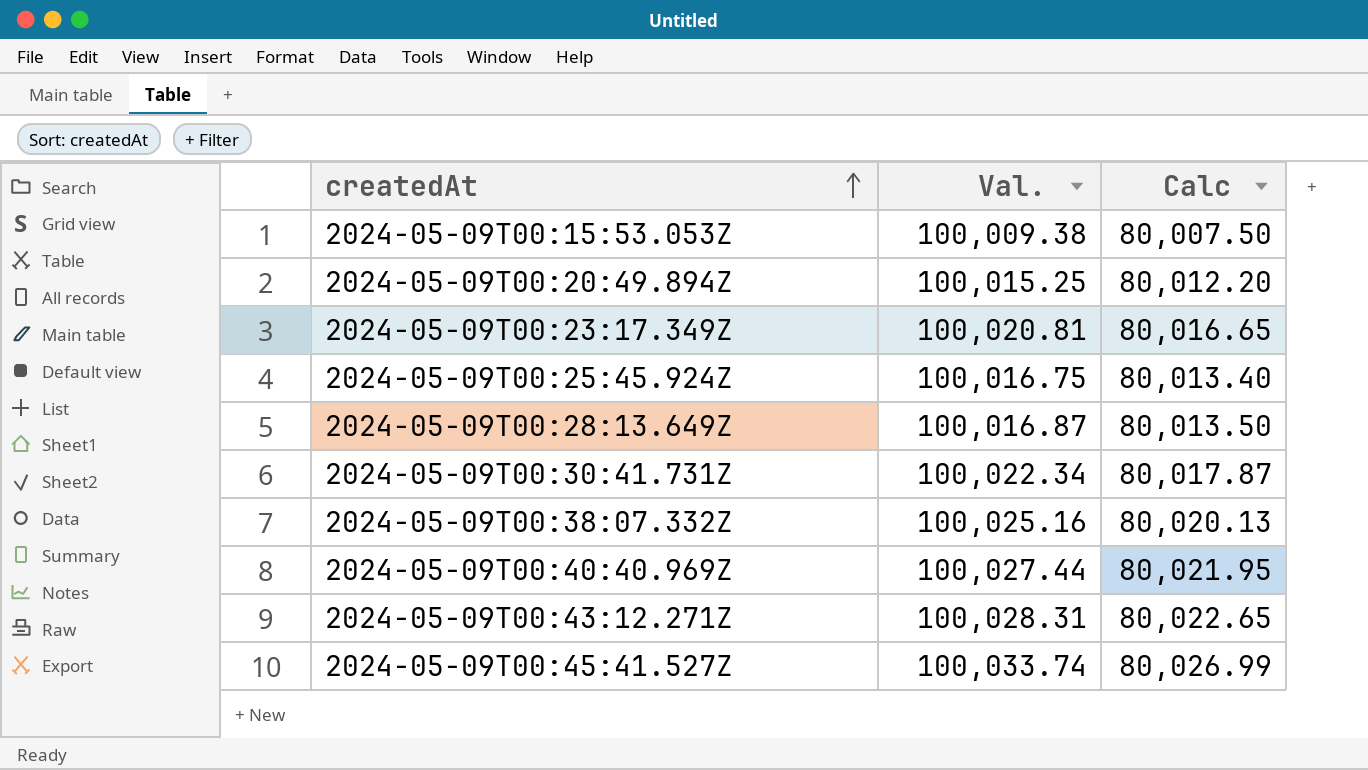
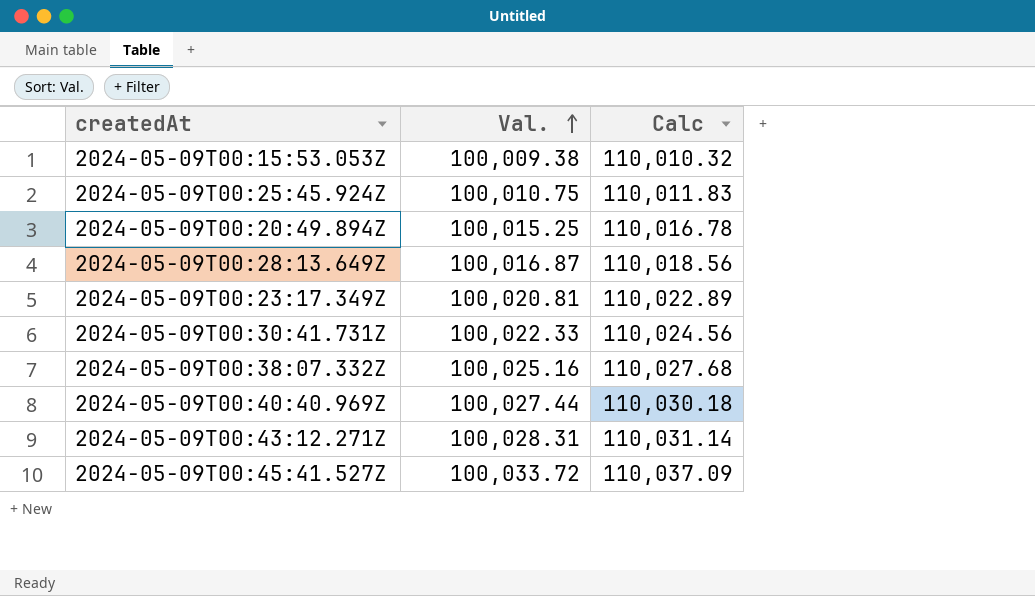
row order: createdAt ascending -> Val. ascending
column Calc | formula: [Val.] * 0.8 -> [Val.] * 1.1
2024-05-09T00:25:45.924Z | Val.: 100,016.75 -> 100,010.75
2024-05-09T00:30:41.731Z | Val.: 100,022.34 -> 100,022.33
2024-05-09T00:45:41.527Z | Val.: 100,033.74 -> 100,033.72

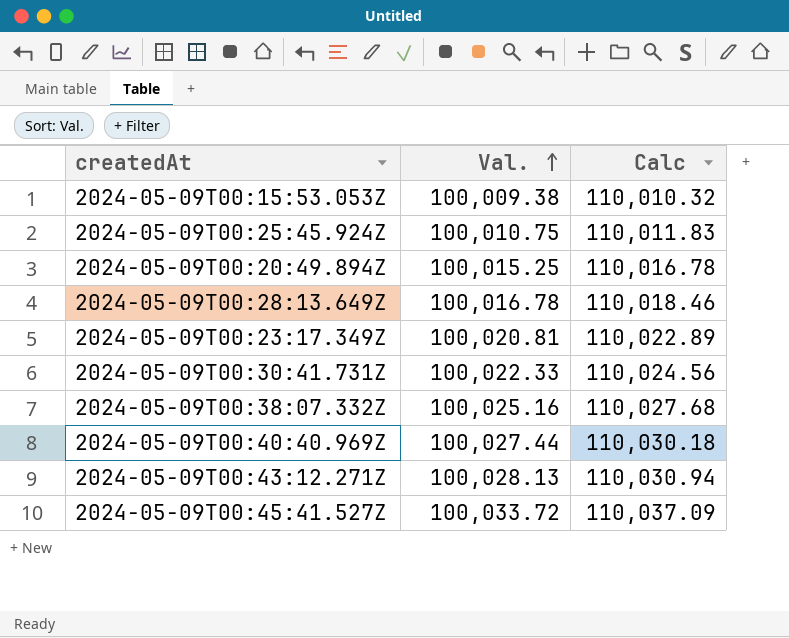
2024-05-09T00:28:13.649Z | Val.: 100,016.87 -> 100,016.78
2024-05-09T00:28:13.649Z | Calc: 110,018.56 -> 110,018.46
2024-05-09T00:43:12.271Z | Val.: 100,028.31 -> 100,028.13
2024-05-09T00:43:12.271Z | Calc: 110,031.14 -> 110,030.94

